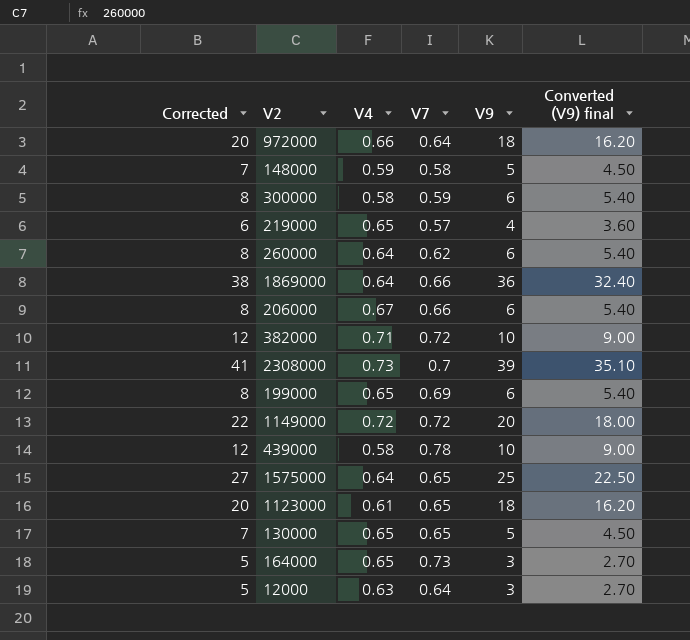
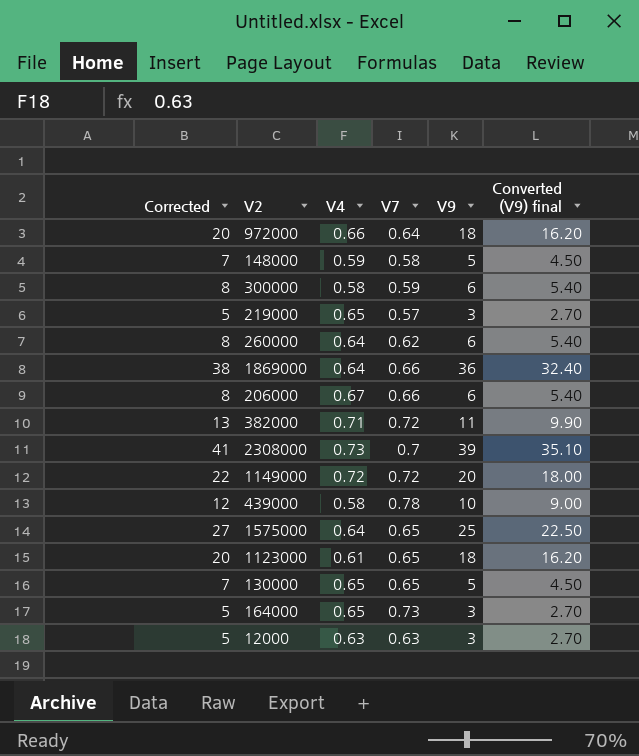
row 199000: 8 | 0.65 | 0.69 | 6 | 5.40 -> none
219000 | Corrected: 6 -> 5
219000 | V9: 4 -> 3
219000 | Converted (V9) final: 3.60 -> 2.70
382000 | Corrected: 12 -> 13
382000 | V9: 10 -> 11
382000 | Converted (V9) final: 9.00 -> 9.90
12000 | V7: 0.64 -> 0.63

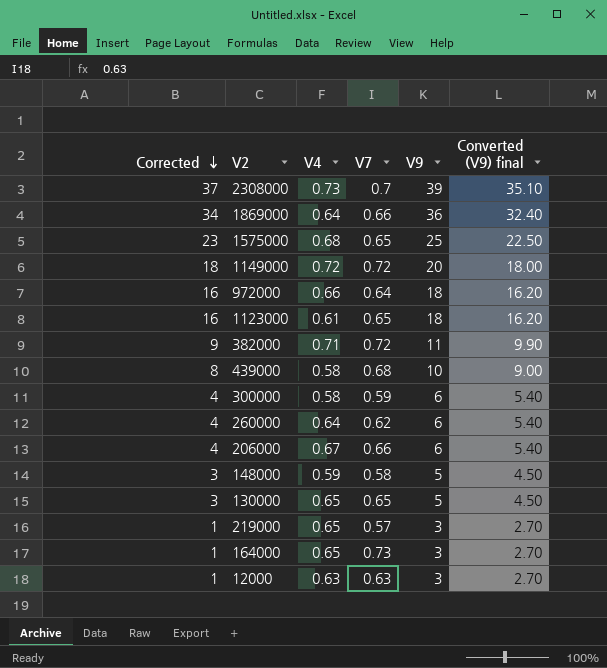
row order: none -> Corrected descending
column Corrected | formula: [V9] + 2 -> [V9] - 2
1575000 | V4: 0.64 -> 0.68
439000 | V7: 0.78 -> 0.68

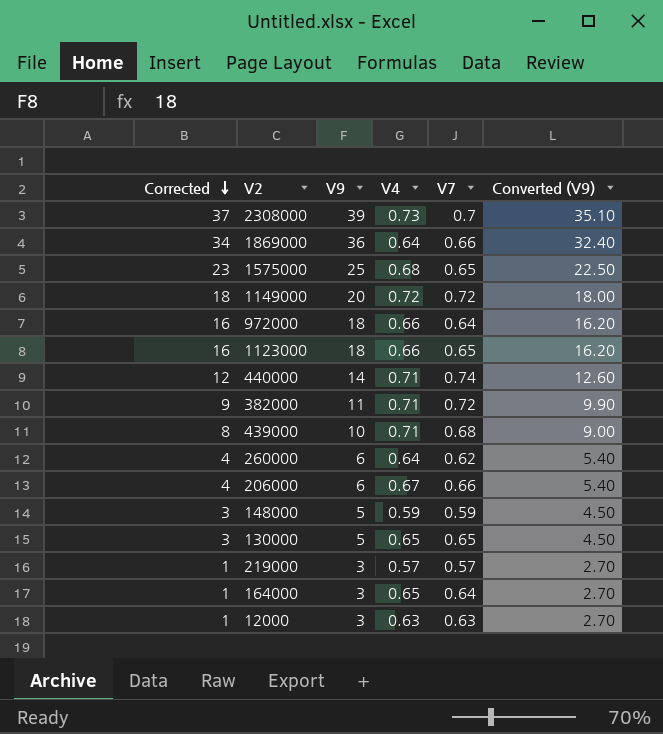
column V9 | position: 5 -> 3
column name: Converted (V9) final -> Converted (V9)
row 300000: 4 | 0.58 | 0.59 | 6 | 5.40 -> none
1123000 | V4: 0.61 -> 0.66
row 440000: none -> 12 | 14 | 0.71 | 0.74 | 12.60
439000 | V4: 0.58 -> 0.71
148000 | V7: 0.58 -> 0.59
219000 | V4: 0.65 -> 0.57
164000 | V7: 0.73 -> 0.64

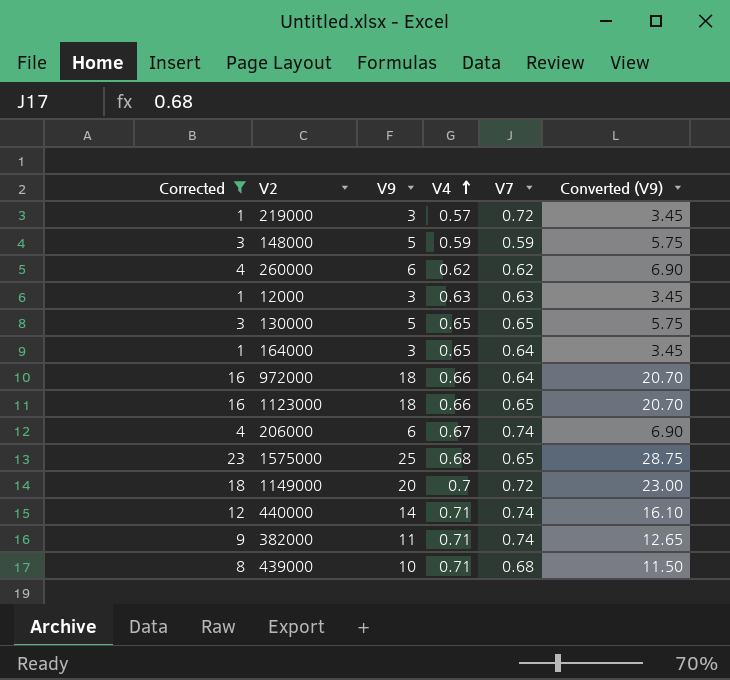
filter: none -> Corrected <= 23
row order: Corrected descending -> V4 ascending
column Converted (V9) | formula: [V9] * 0.9 -> [V9] * 1.15
219000 | V7: 0.57 -> 0.72
260000 | V4: 0.64 -> 0.62
206000 | V7: 0.66 -> 0.74
1149000 | V4: 0.72 -> 0.7
382000 | V7: 0.72 -> 0.74

